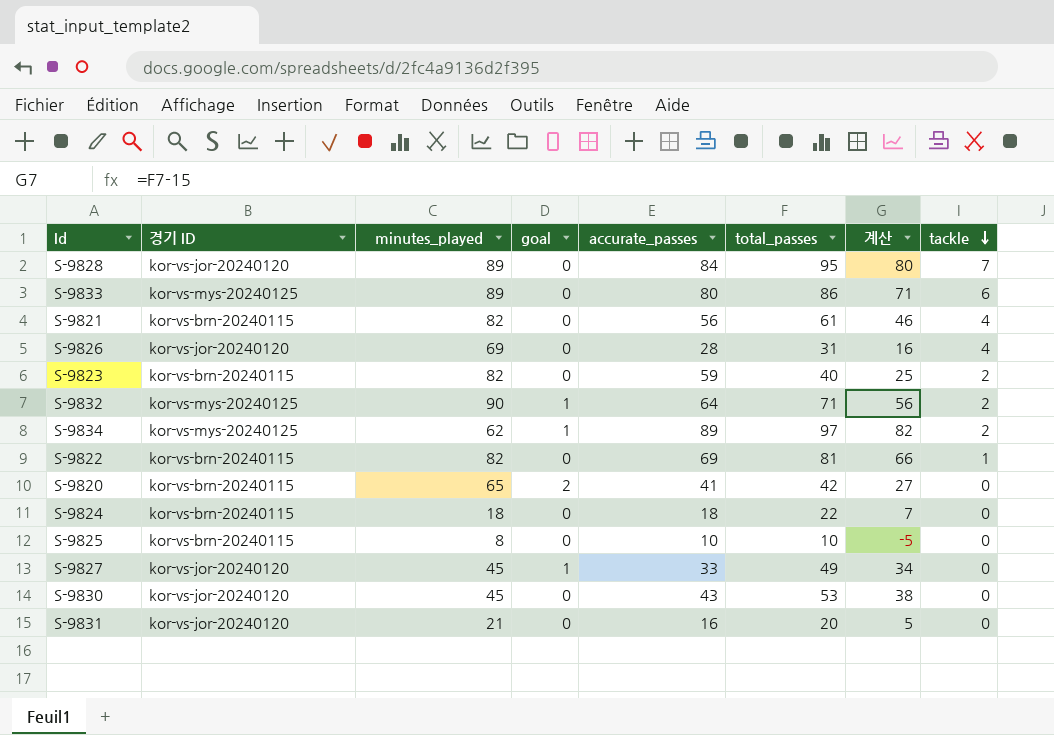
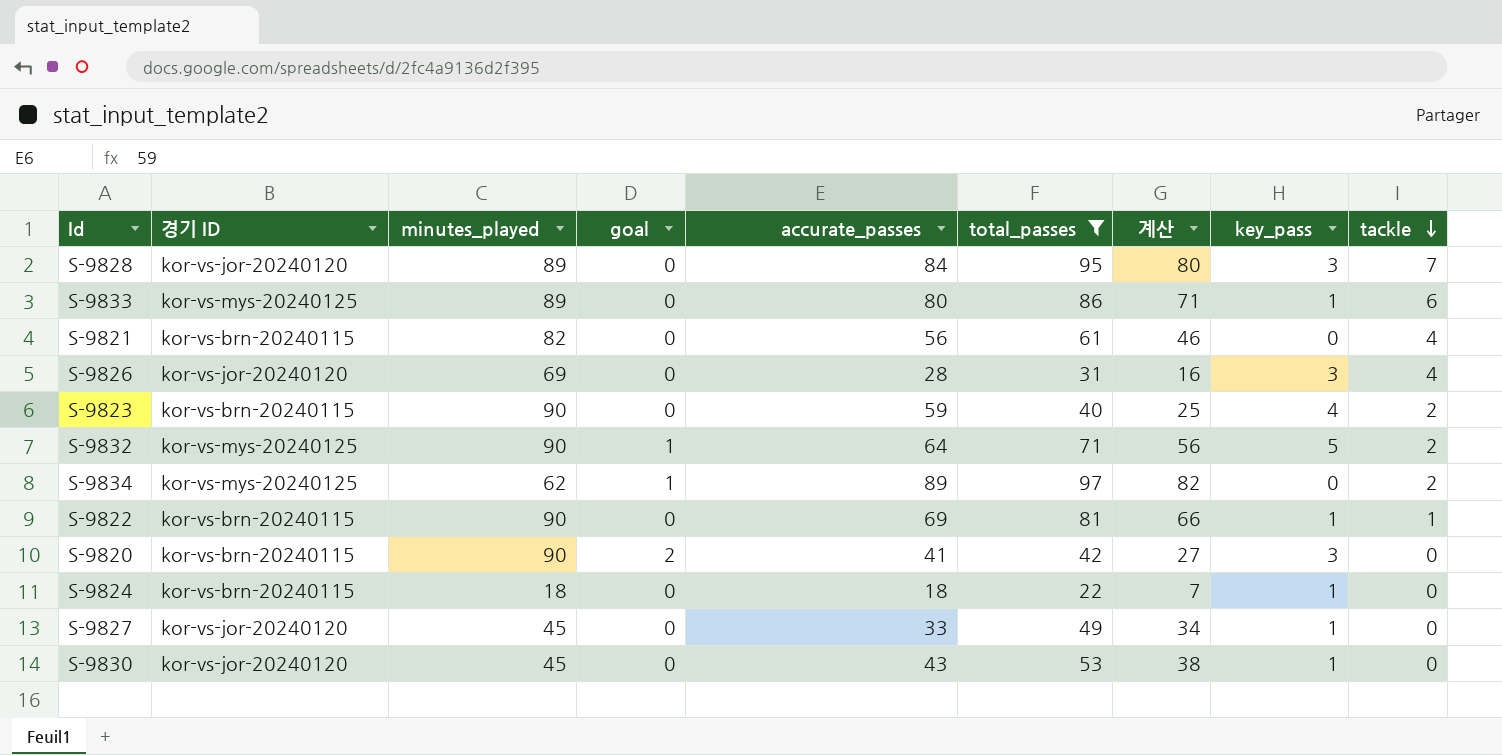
filter: none -> total_passes >= 22
column key_pass | position: none -> 8
S-9823 | minutes_played: 82 -> 90
S-9822 | minutes_played: 82 -> 90
S-9820 | minutes_played: 65 -> 90
S-9827 | goal: 1 -> 0

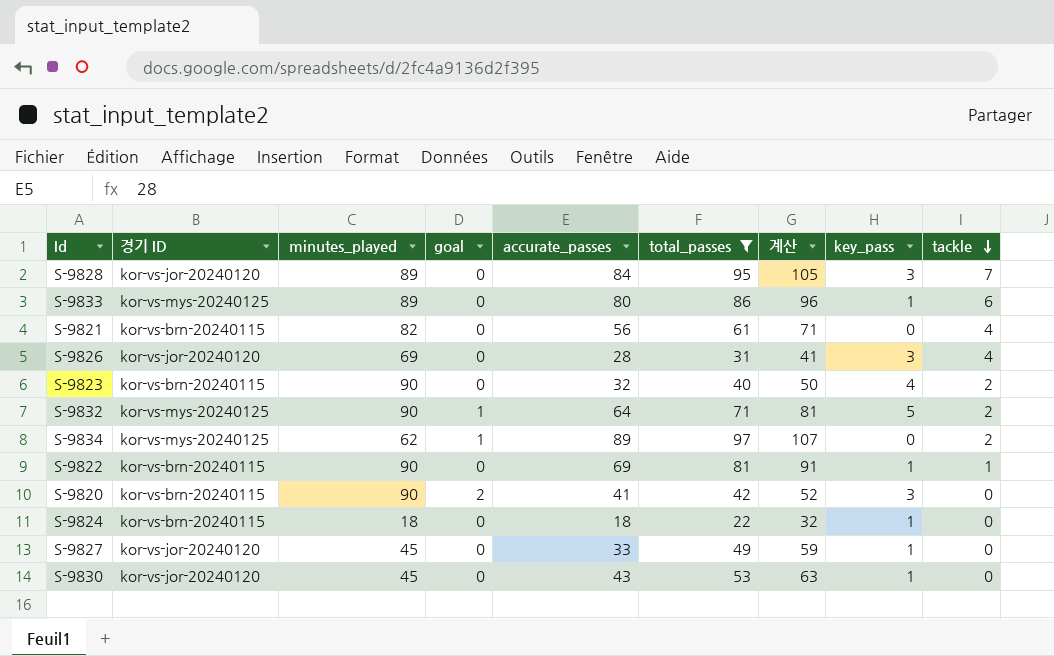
column 계산 | formula: [total_passes] - 15 -> [total_passes] + 10
S-9823 | accurate_passes: 59 -> 32

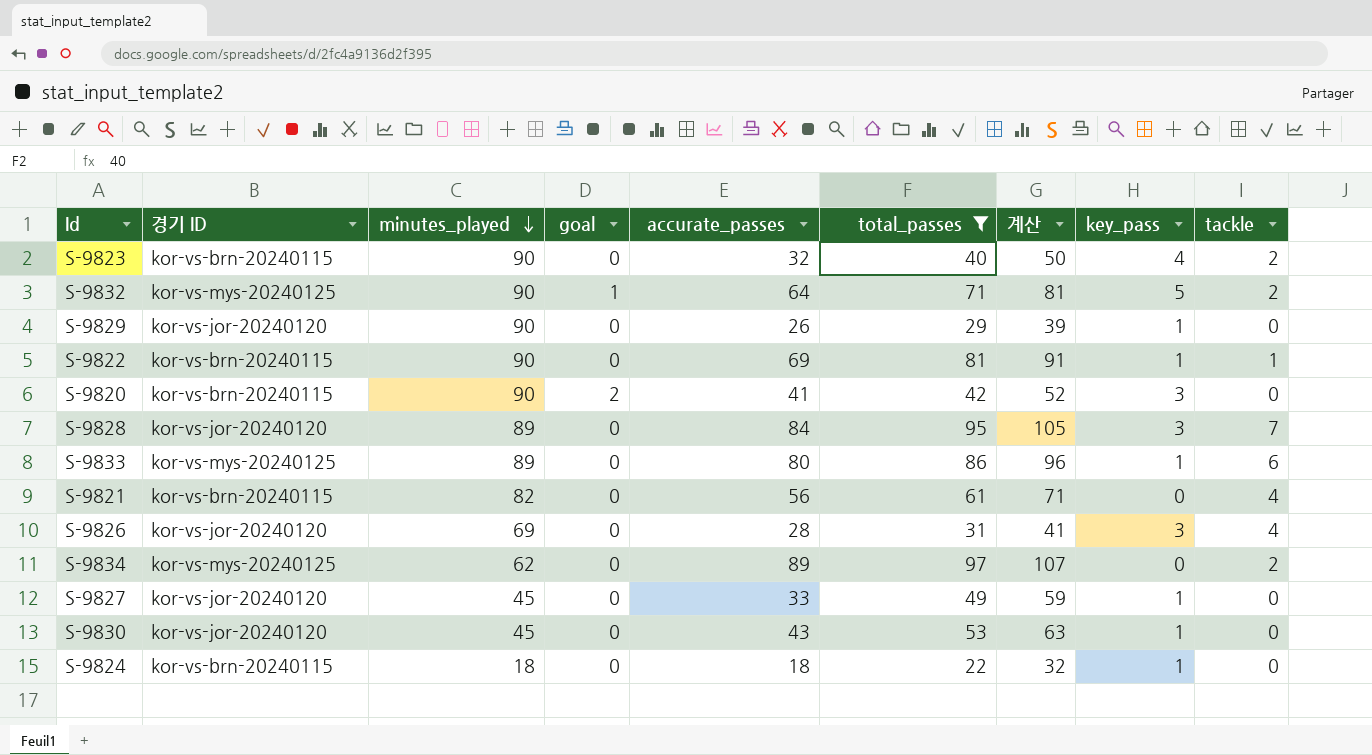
row order: tackle descending -> minutes_played descending
row S-9829: none -> kor-vs-jor-20240120 | 90 | 0 | 26 | 29 | 39 | 1 | 0
S-9834 | goal: 1 -> 0

